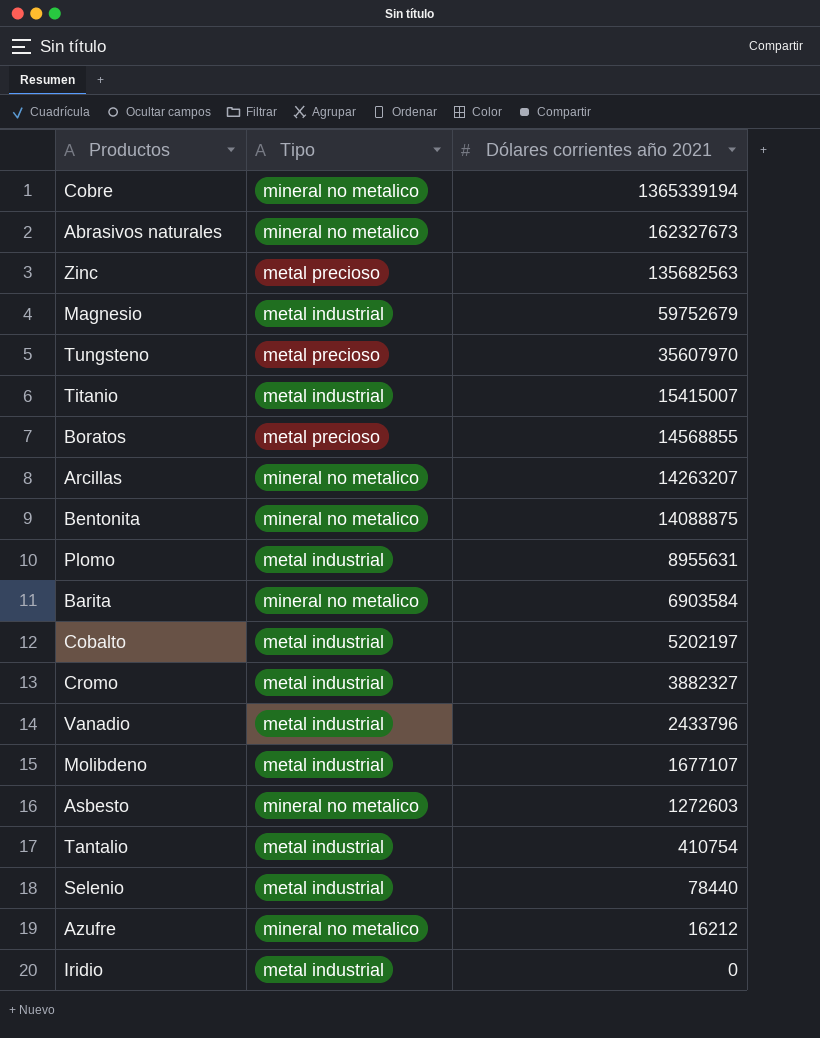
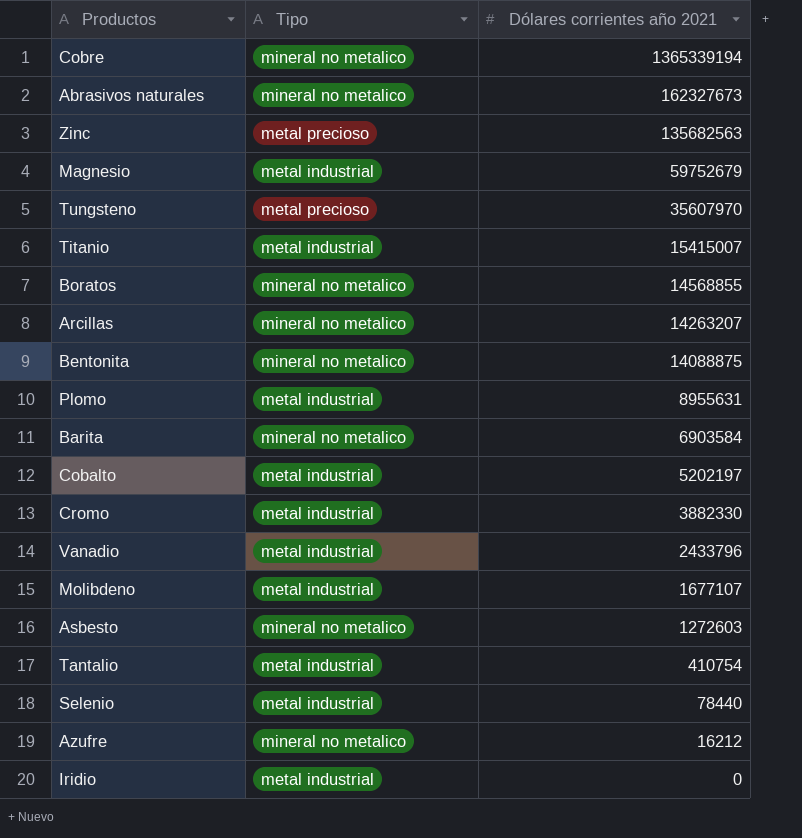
Boratos | Tipo: metal precioso -> mineral no metalico
Cromo | Dólares corrientes año 2021: 3882327 -> 3882330

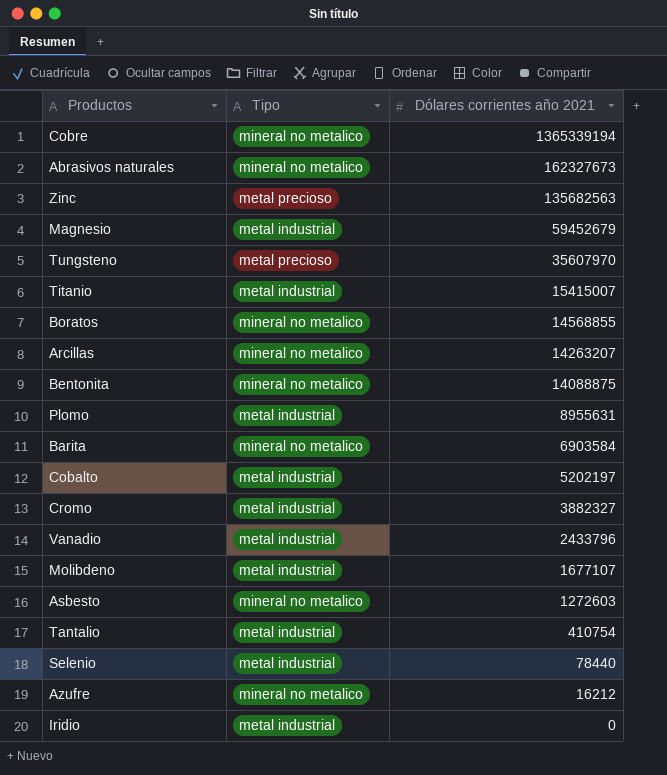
Magnesio | Dólares corrientes año 2021: 59752679 -> 59452679
Cromo | Dólares corrientes año 2021: 3882330 -> 3882327

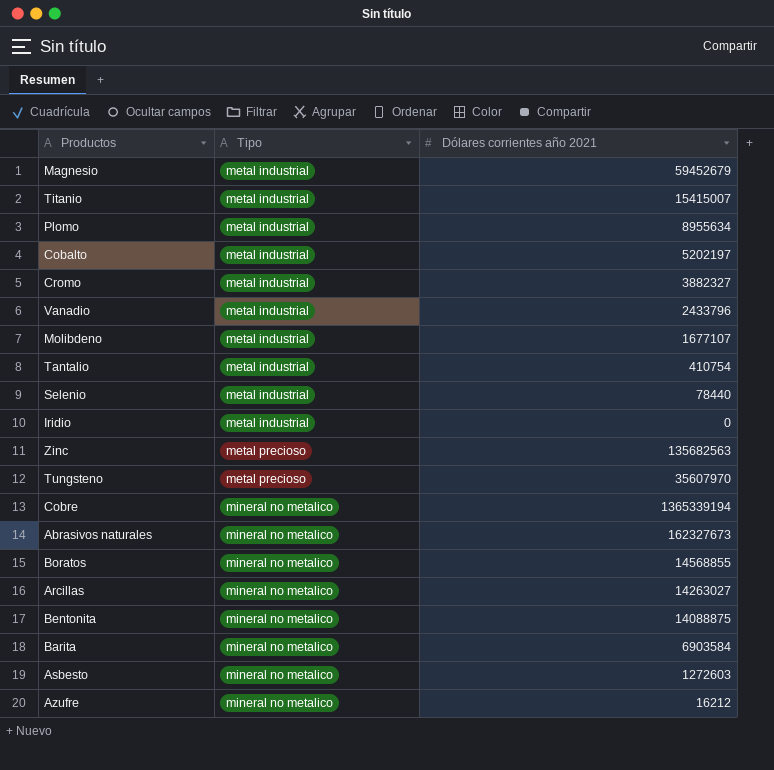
row order: Dólares corrientes año 2021 descending -> Tipo ascending
Plomo | Dólares corrientes año 2021: 8955631 -> 8955634
Arcillas | Dólares corrientes año 2021: 14263207 -> 14263027

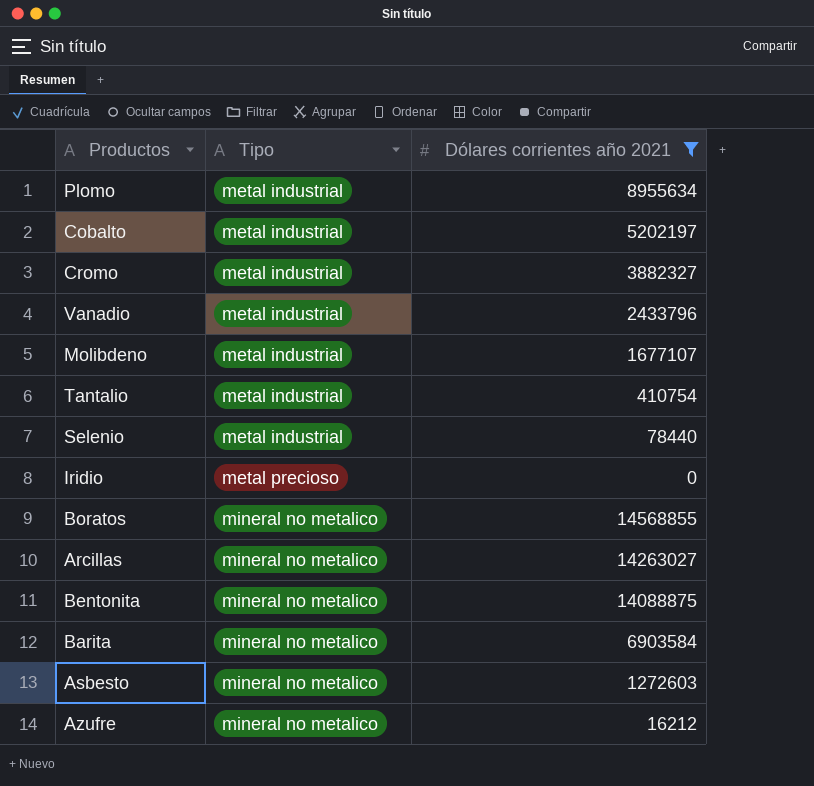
filter: none -> Dólares corrientes año 2021 <= 14568855
Iridio | Tipo: metal industrial -> metal precioso

